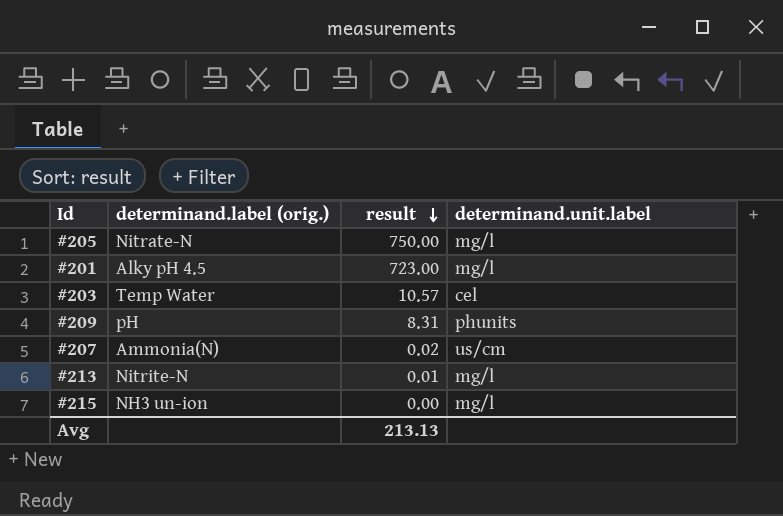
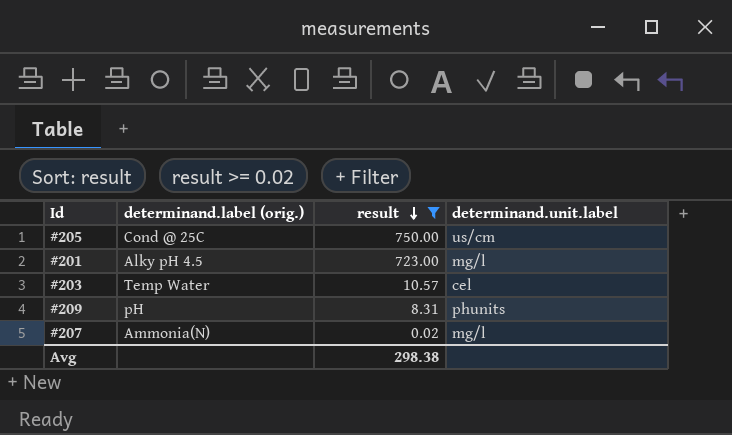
filter: none -> result >= 0.02
#205 | determinand.label (orig.): Nitrate-N -> Cond @ 25C
#205 | determinand.unit.label: mg/l -> us/cm
#207 | determinand.unit.label: us/cm -> mg/l
Avg | result: 213.13 -> 298.38

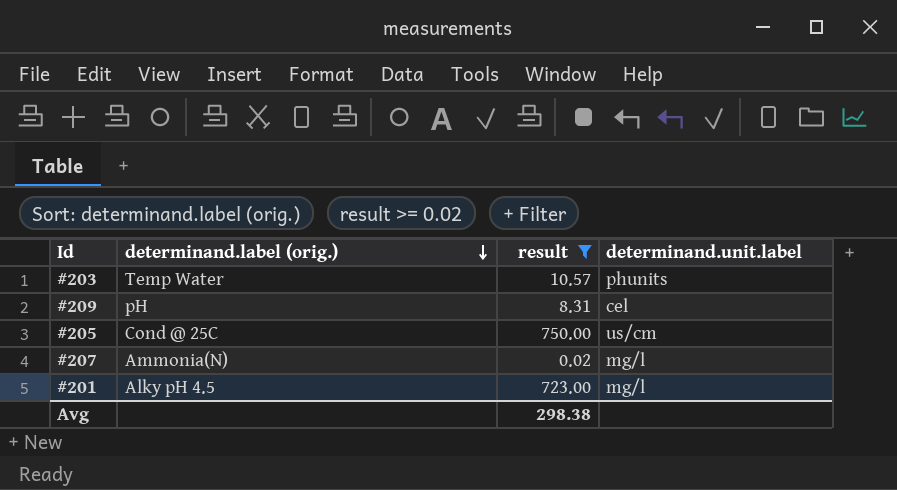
row order: result descending -> determinand.label (orig.) descending
#203 | determinand.unit.label: cel -> phunits
#209 | determinand.unit.label: phunits -> cel

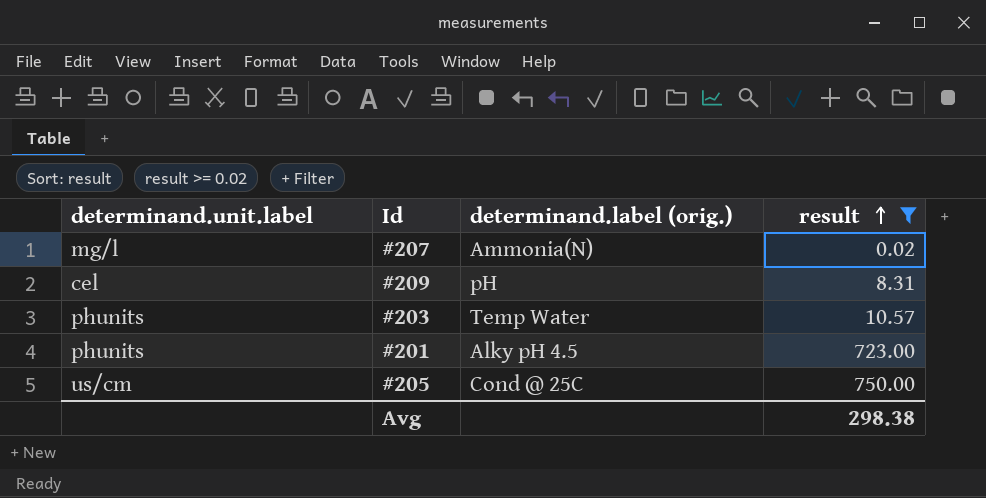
row order: determinand.label (orig.) descending -> result ascending
column determinand.unit.label | position: 4 -> 1
#201 | determinand.unit.label: mg/l -> phunits

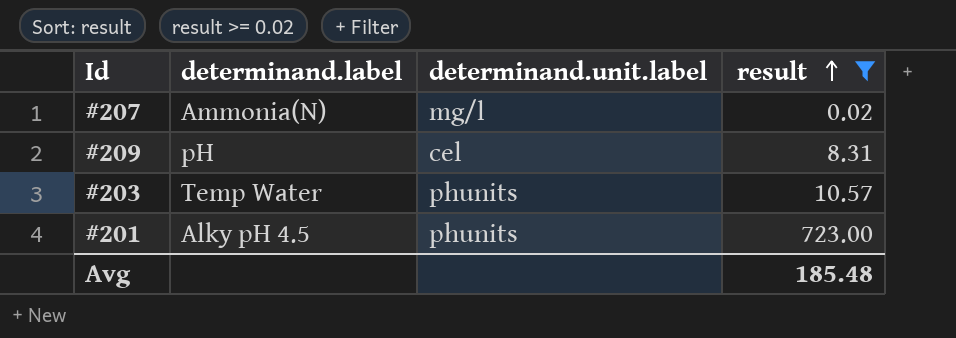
column name: determinand.label (orig.) -> determinand.label
column determinand.unit.label | position: 1 -> 3
row #205: us/cm | Cond @ 25C | 750.00 -> none
Avg | result: 298.38 -> 185.48

